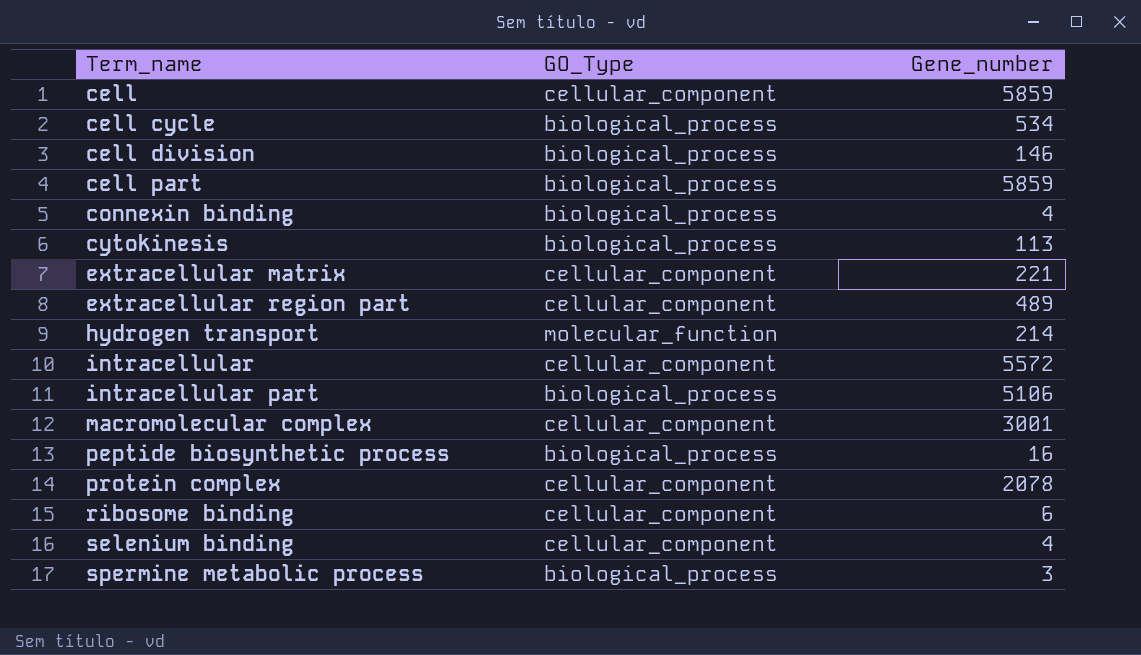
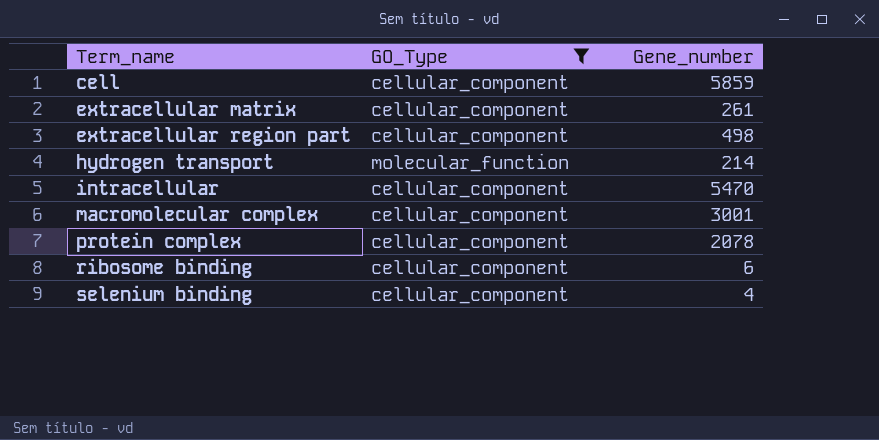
filter: none -> GO_Type != biological_process
extracellular matrix | Gene_number: 221 -> 261
extracellular region part | Gene_number: 489 -> 498
intracellular | Gene_number: 5572 -> 5470

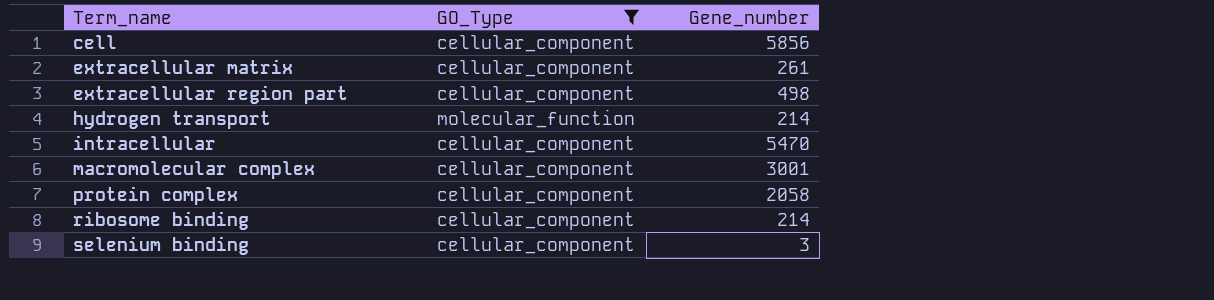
cell | Gene_number: 5859 -> 5856
protein complex | Gene_number: 2078 -> 2058
ribosome binding | Gene_number: 6 -> 214
selenium binding | Gene_number: 4 -> 3

